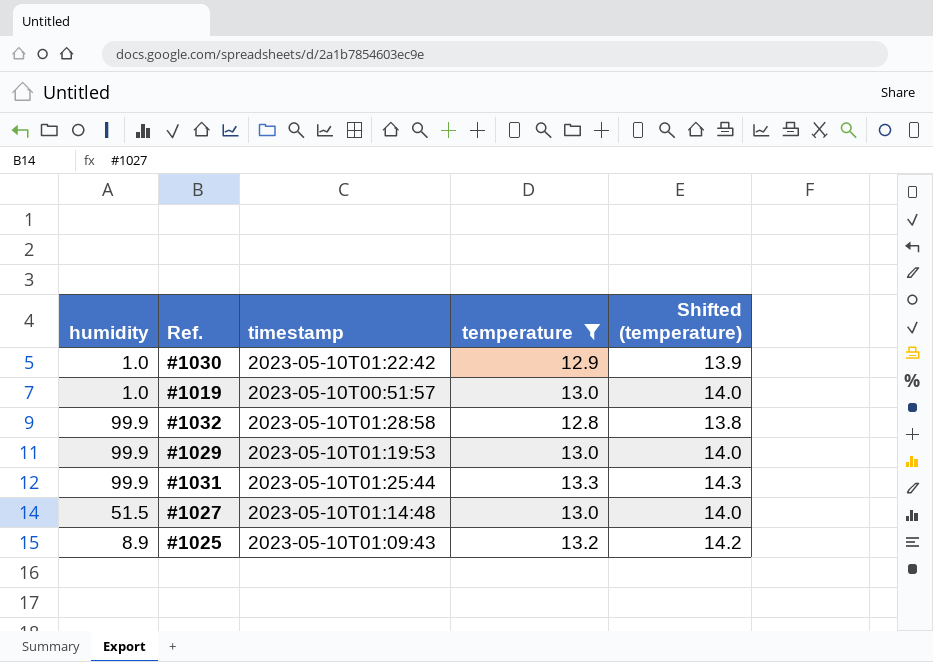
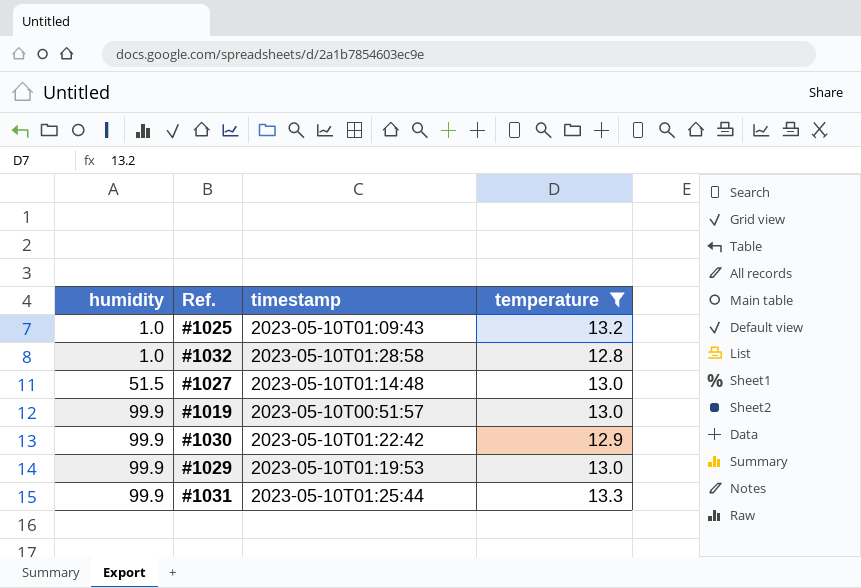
row order: none -> humidity ascending
column Shifted (temperature) | formula: [temperature] + 1 -> none
#1025 | humidity: 8.9 -> 1.0
#1032 | humidity: 99.9 -> 1.0
#1019 | humidity: 1.0 -> 99.9
#1030 | humidity: 1.0 -> 99.9

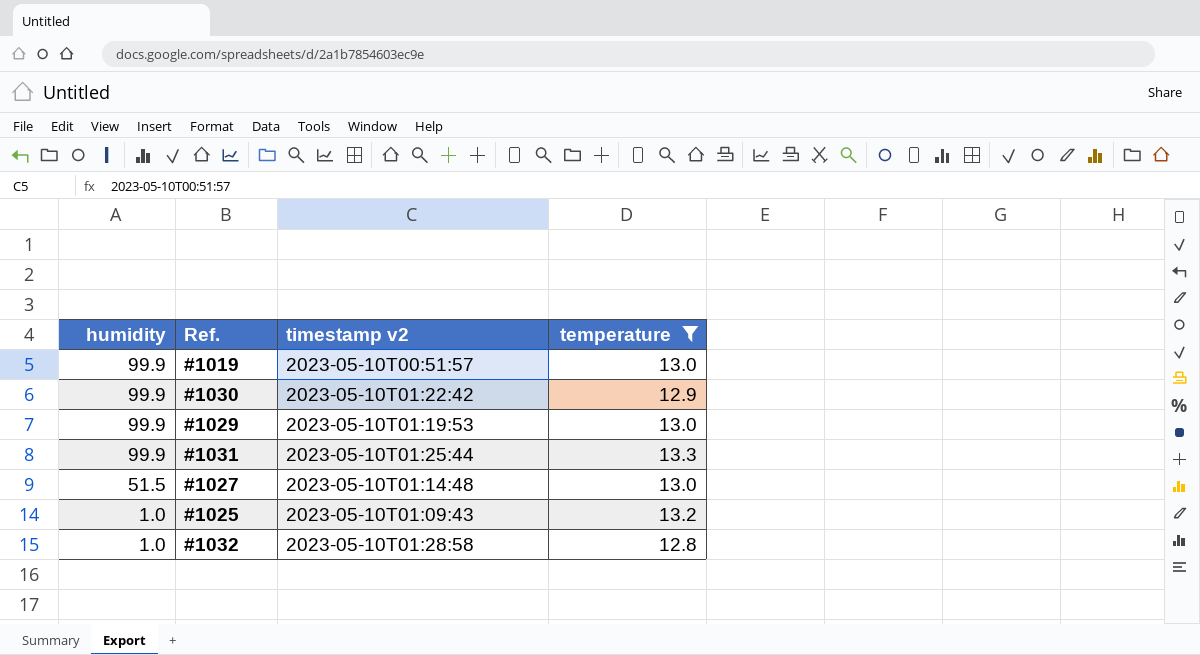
row order: humidity ascending -> humidity descending
column name: timestamp -> timestamp v2

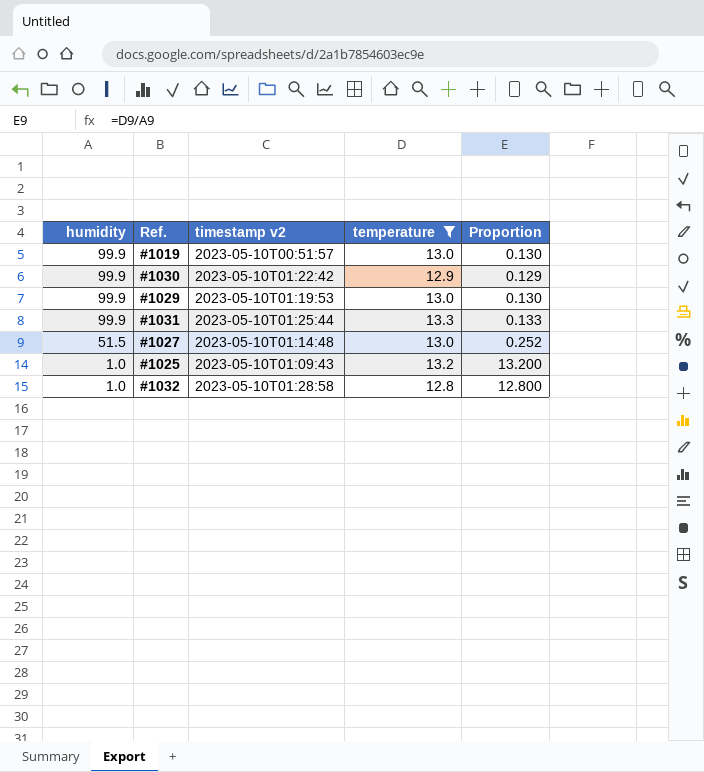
column Proportion | formula: none -> [temperature] / [humidity]

